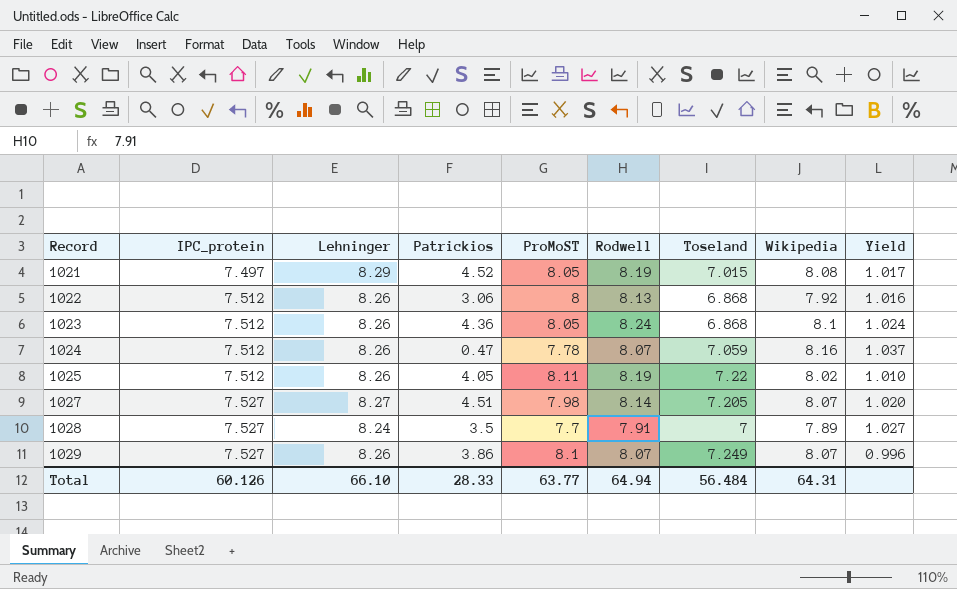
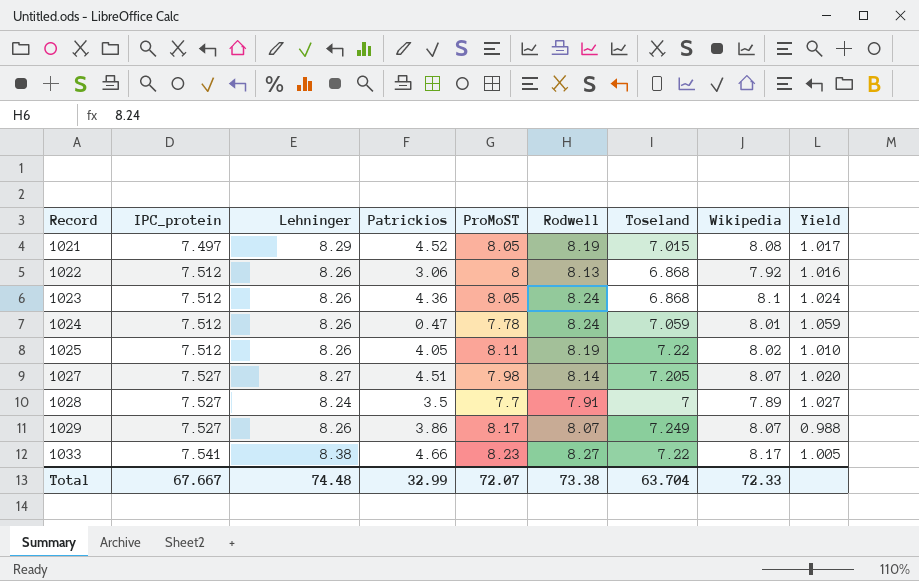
1024 | Rodwell: 8.07 -> 8.24
1024 | Wikipedia: 8.16 -> 8.01
1024 | Yield: 1.037 -> 1.059
1029 | ProMoST: 8.1 -> 8.17
1029 | Yield: 0.996 -> 0.988
row 1033: none -> 7.541 | 8.38 | 4.66 | 8.23 | 8.27 | 7.22 | 8.17 | 1.005
Total | IPC_protein: 60.126 -> 67.667
Total | Lehninger: 66.10 -> 74.48
Total | Patrickios: 28.33 -> 32.99
Total | ProMoST: 63.77 -> 72.07
Total | Rodwell: 64.94 -> 73.38
Total | Toseland: 56.484 -> 63.704
Total | Wikipedia: 64.31 -> 72.33

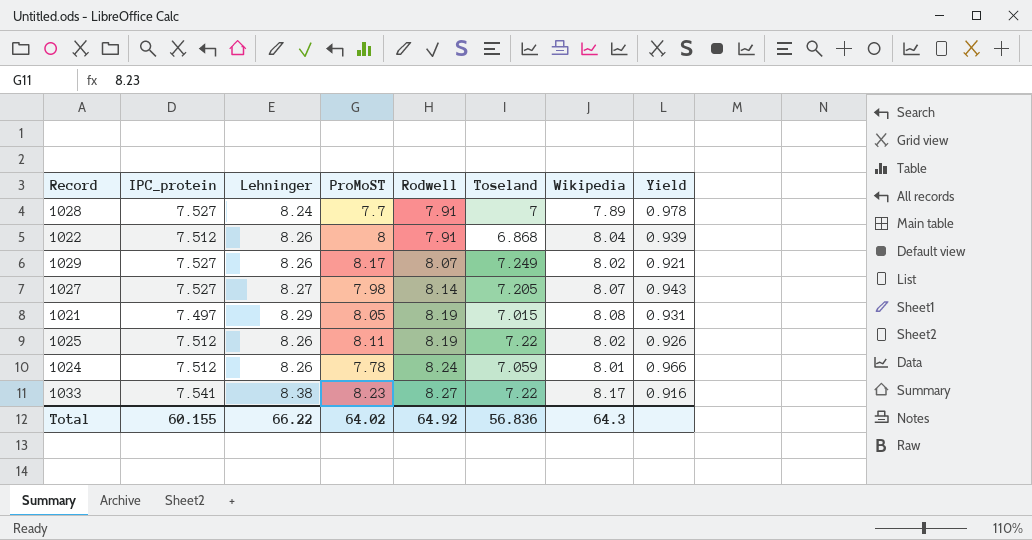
row order: Record ascending -> Rodwell ascending
column Patrickios | position: 4 -> none
column Yield | formula: [Rodwell] / [ProMoST] -> [IPC_protein] / [ProMoST]
row 1023: 7.512 | 8.26 | 4.36 | 8.05 | 8.24 | 6.868 | 8.1 | 1.024 -> none
1022 | Rodwell: 8.13 -> 7.91
1022 | Wikipedia: 7.92 -> 8.04
1029 | Wikipedia: 8.07 -> 8.02
Total | IPC_protein: 67.667 -> 60.155
Total | Lehninger: 74.48 -> 66.22
Total | ProMoST: 72.07 -> 64.02
Total | Rodwell: 73.38 -> 64.92
Total | Toseland: 63.704 -> 56.836
Total | Wikipedia: 72.33 -> 64.3

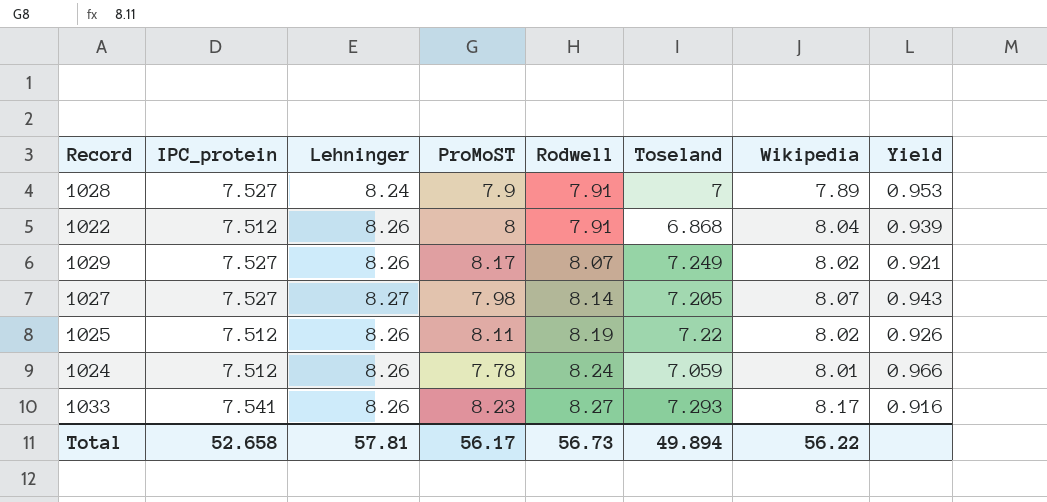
row 1021: 7.497 | 8.29 | 8.05 | 8.19 | 7.015 | 8.08 | 0.931 -> none
1028 | ProMoST: 7.7 -> 7.9
1028 | Yield: 0.978 -> 0.953
1033 | Lehninger: 8.38 -> 8.26
1033 | Toseland: 7.22 -> 7.293
Total | IPC_protein: 60.155 -> 52.658
Total | Lehninger: 66.22 -> 57.81
Total | ProMoST: 64.02 -> 56.17
Total | Rodwell: 64.92 -> 56.73
Total | Toseland: 56.836 -> 49.894
Total | Wikipedia: 64.3 -> 56.22

